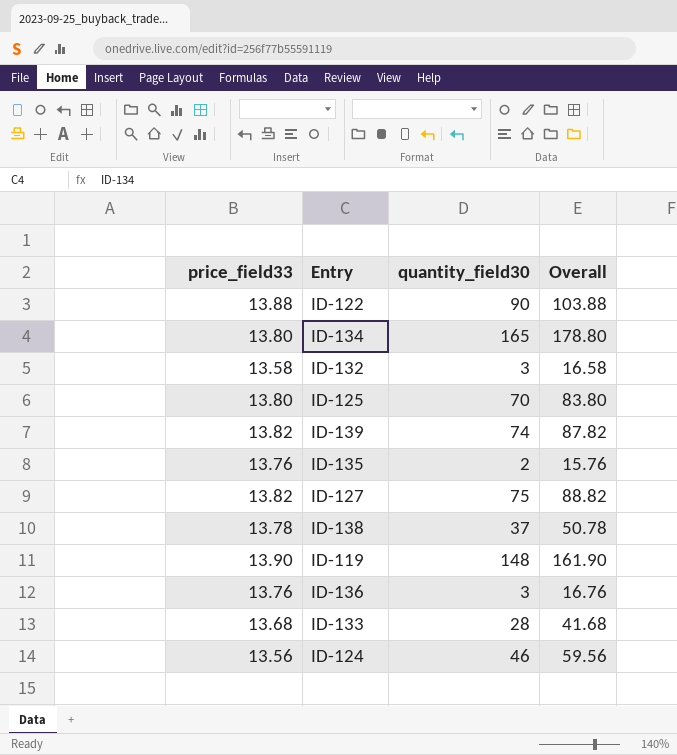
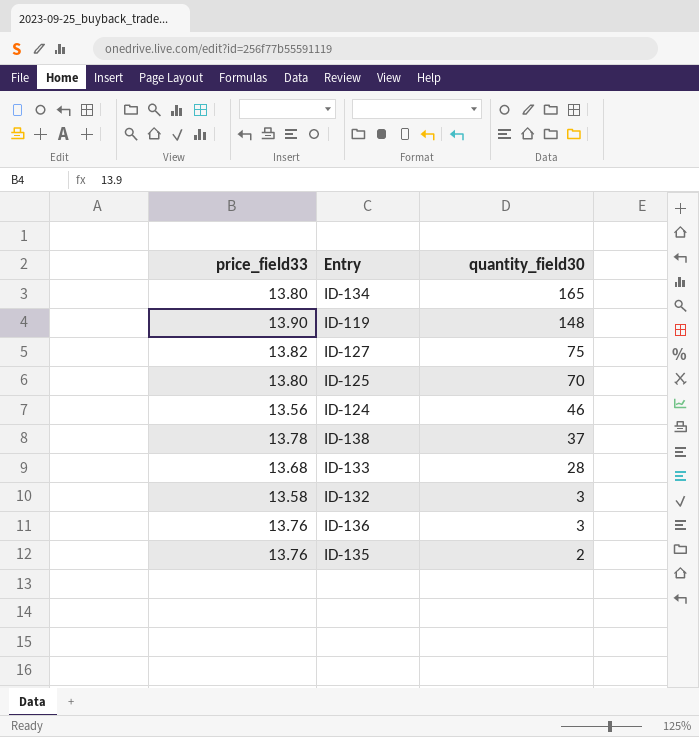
row order: none -> quantity_field30 descending
column Overall | formula: [price_field33] + [quantity_field30] -> none
row ID-122: 13.88 | 90 | 103.88 -> none
row ID-139: 13.82 | 74 | 87.82 -> none

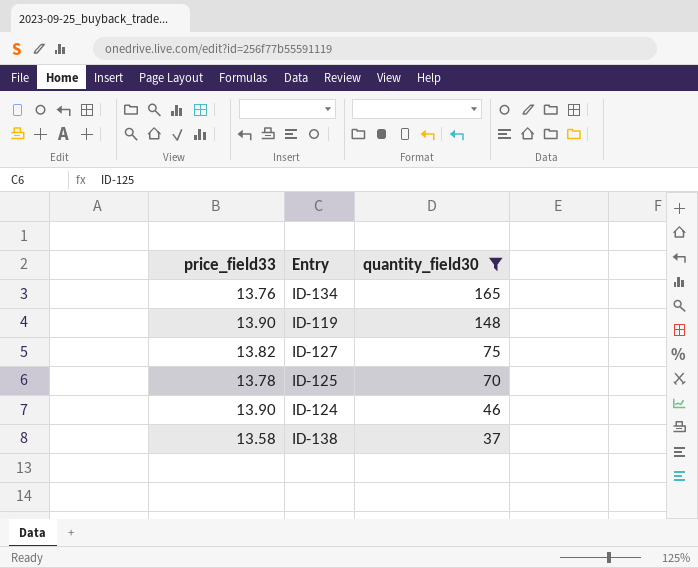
filter: none -> quantity_field30 >= 37
ID-134 | price_field33: 13.80 -> 13.76
ID-125 | price_field33: 13.80 -> 13.78
ID-124 | price_field33: 13.56 -> 13.90
ID-138 | price_field33: 13.78 -> 13.58

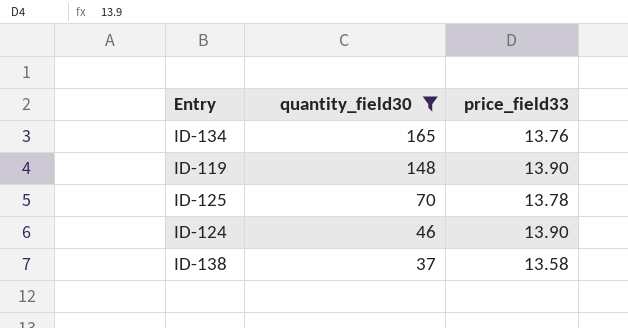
column price_field33 | position: 1 -> 3
row ID-127: 13.82 | 75 -> none

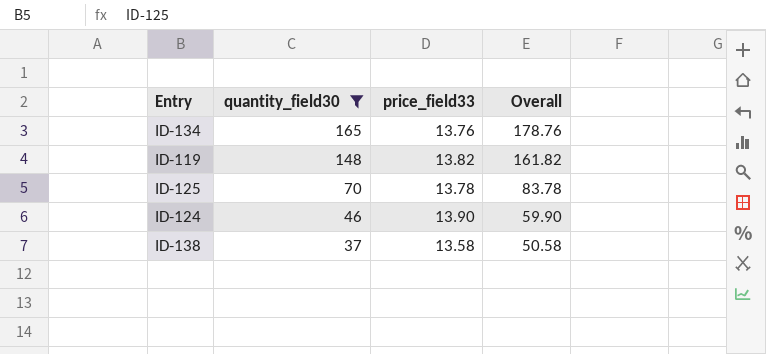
column Overall | formula: none -> [quantity_field30] + [price_field33]
ID-119 | price_field33: 13.90 -> 13.82

